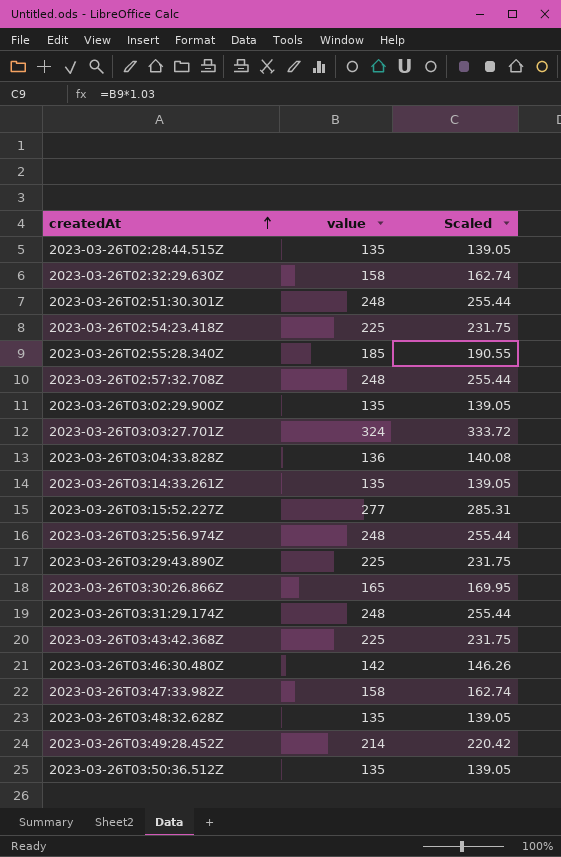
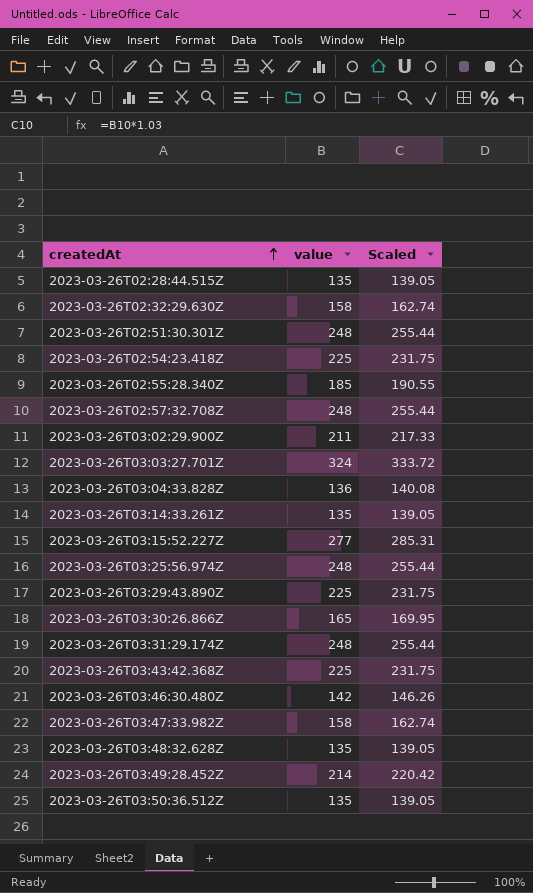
2023-03-26T03:02:29.900Z | value: 135 -> 211
2023-03-26T03:02:29.900Z | Scaled: 139.05 -> 217.33

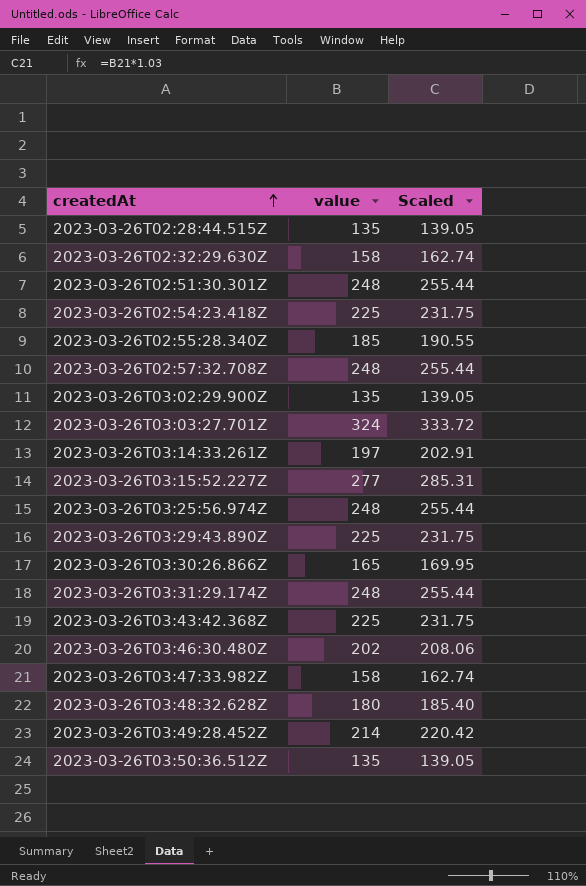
row 2023-03-26T03:04:33.828Z: 136 | 140.08 -> none
2023-03-26T03:02:29.900Z | value: 211 -> 135
2023-03-26T03:02:29.900Z | Scaled: 217.33 -> 139.05
2023-03-26T03:14:33.261Z | value: 135 -> 197
2023-03-26T03:14:33.261Z | Scaled: 139.05 -> 202.91
2023-03-26T03:46:30.480Z | value: 142 -> 202
2023-03-26T03:46:30.480Z | Scaled: 146.26 -> 208.06
2023-03-26T03:48:32.628Z | value: 135 -> 180
2023-03-26T03:48:32.628Z | Scaled: 139.05 -> 185.40

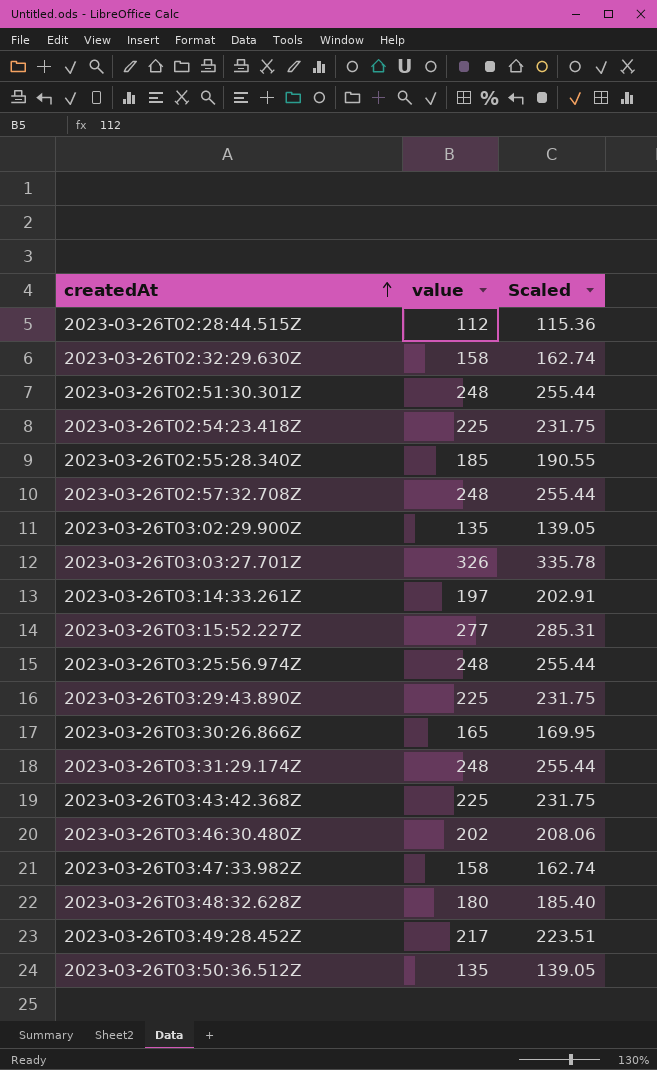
2023-03-26T02:28:44.515Z | value: 135 -> 112
2023-03-26T02:28:44.515Z | Scaled: 139.05 -> 115.36
2023-03-26T03:03:27.701Z | value: 324 -> 326
2023-03-26T03:03:27.701Z | Scaled: 333.72 -> 335.78
2023-03-26T03:49:28.452Z | value: 214 -> 217
2023-03-26T03:49:28.452Z | Scaled: 220.42 -> 223.51

